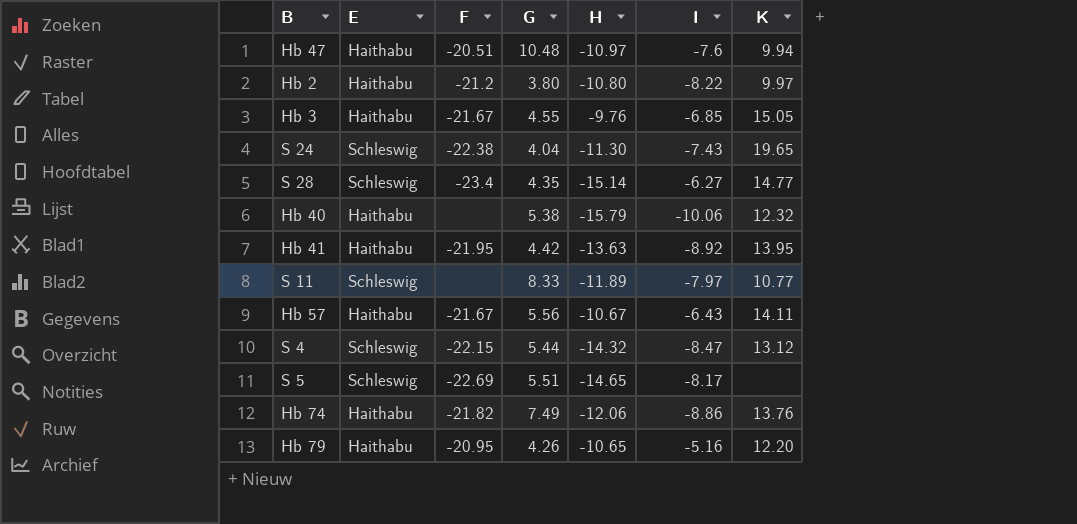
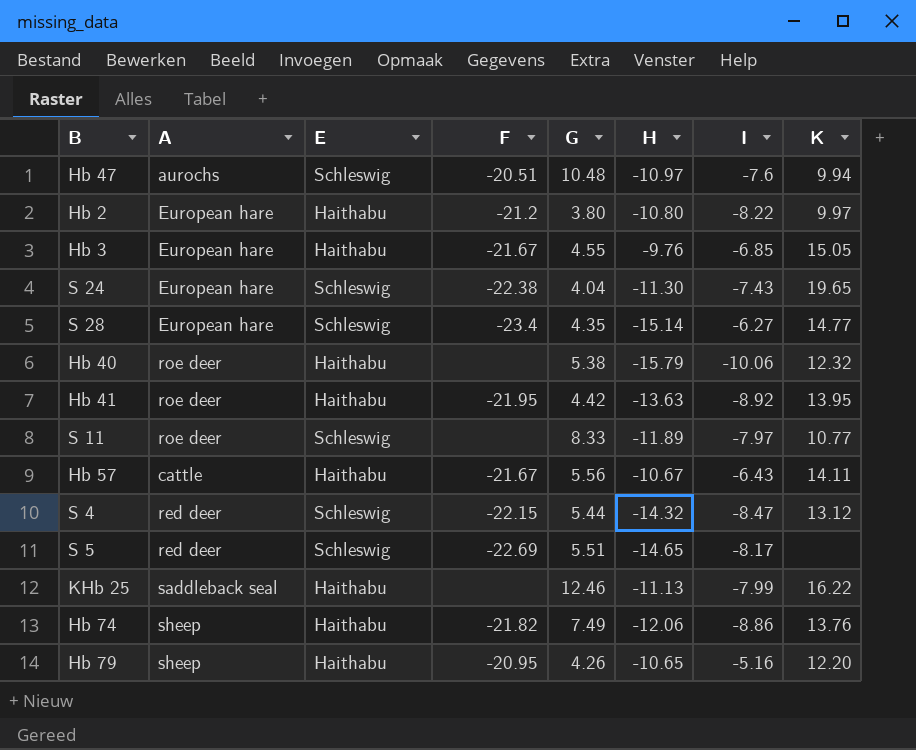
column A | position: none -> 2
Hb 47 | E: Haithabu -> Schleswig
row KHb 25: none -> saddleback seal | Haithabu | none | 12.46 | -11.13 | -7.99 | 16.22

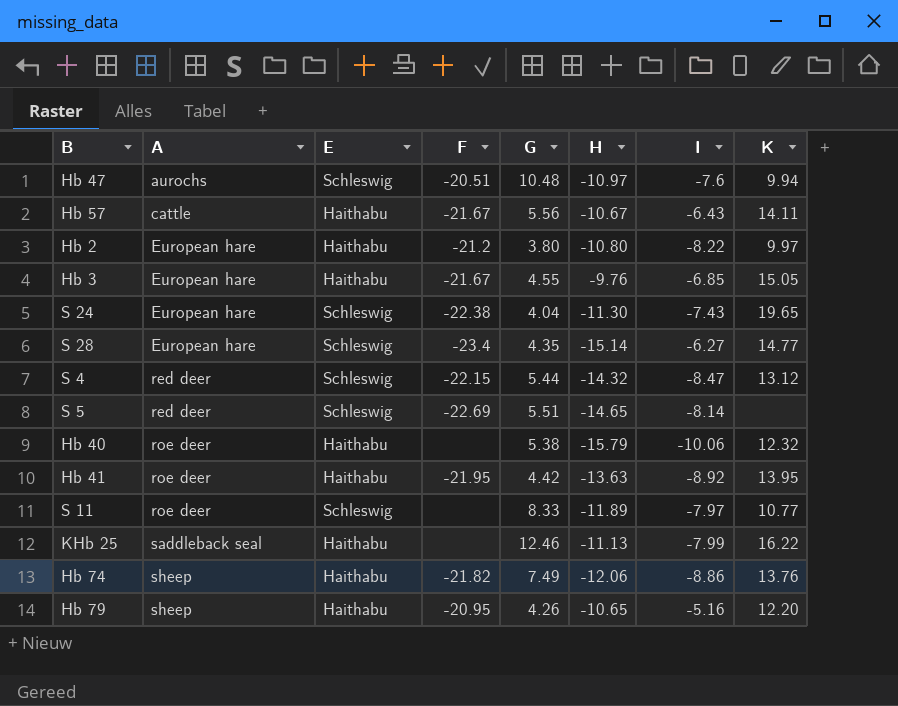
row order: none -> A ascending
S 5 | I: -8.17 -> -8.14

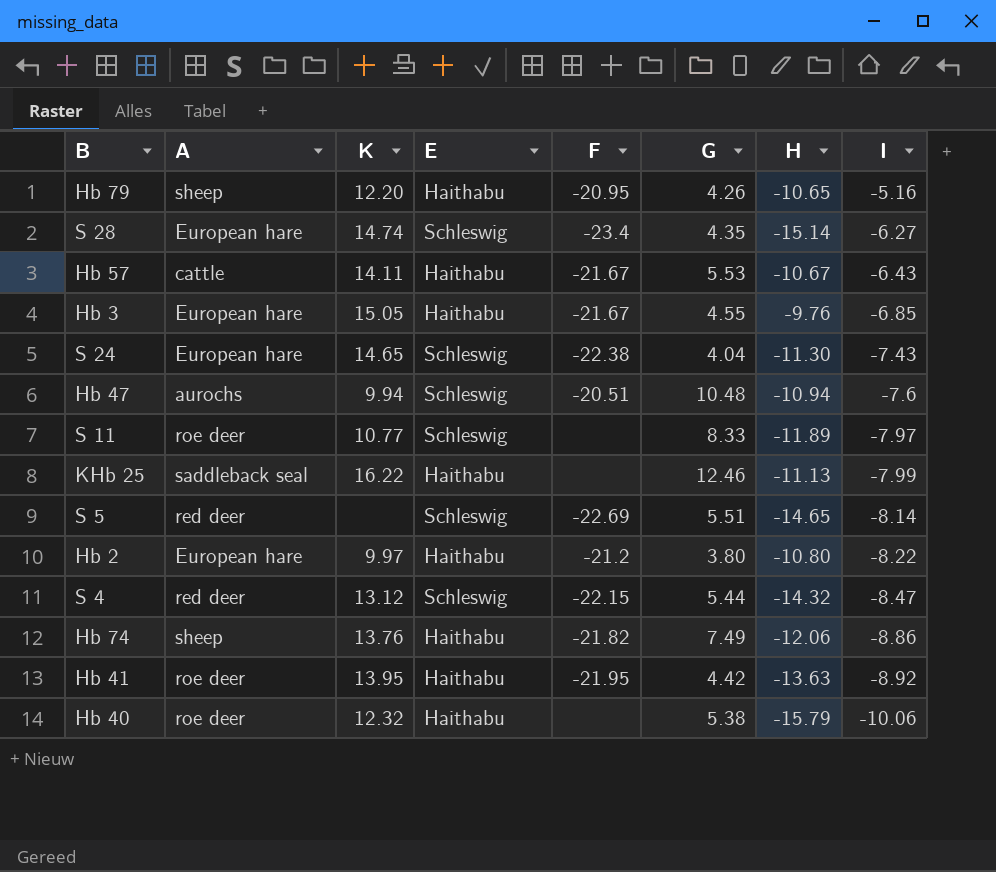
row order: A ascending -> I descending
column K | position: 8 -> 3
S 28 | K: 14.77 -> 14.74
Hb 57 | G: 5.56 -> 5.53
S 24 | K: 19.65 -> 14.65
Hb 47 | H: -10.97 -> -10.94

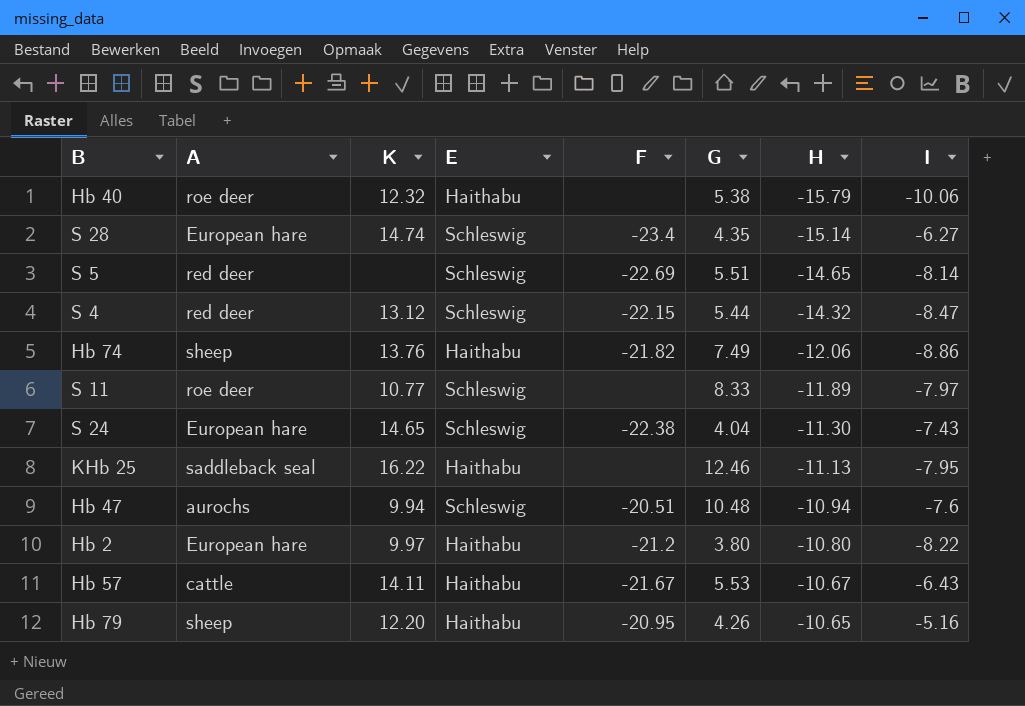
row order: I descending -> H ascending
row Hb 3: European hare | 15.05 | Haithabu | -21.67 | 4.55 | -9.76 | -6.85 -> none
row Hb 41: roe deer | 13.95 | Haithabu | -21.95 | 4.42 | -13.63 | -8.92 -> none
KHb 25 | I: -7.99 -> -7.95

